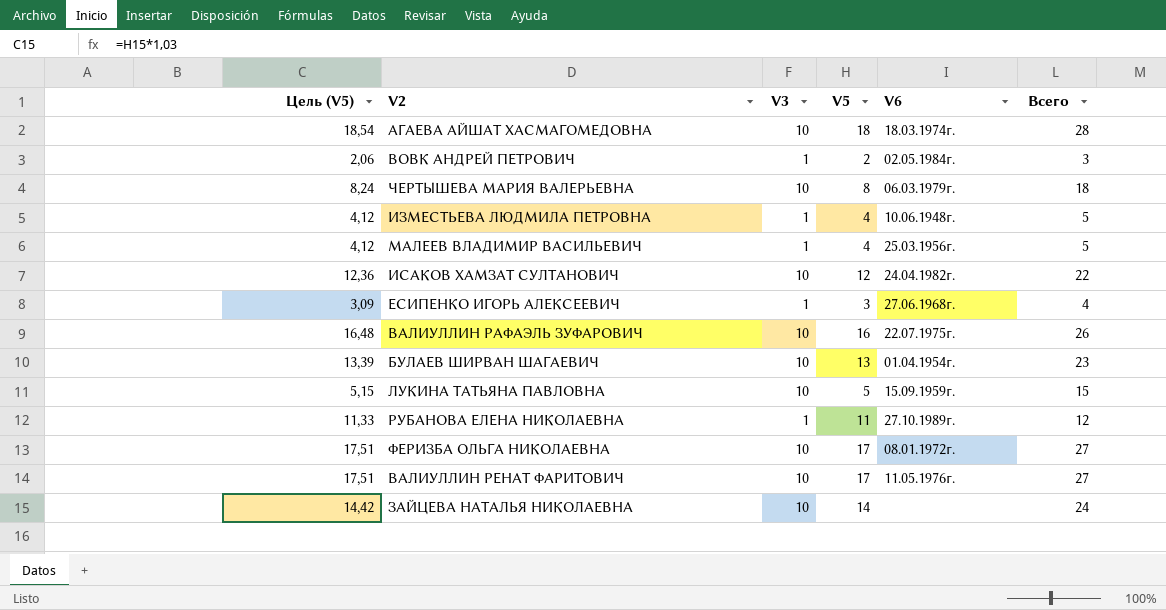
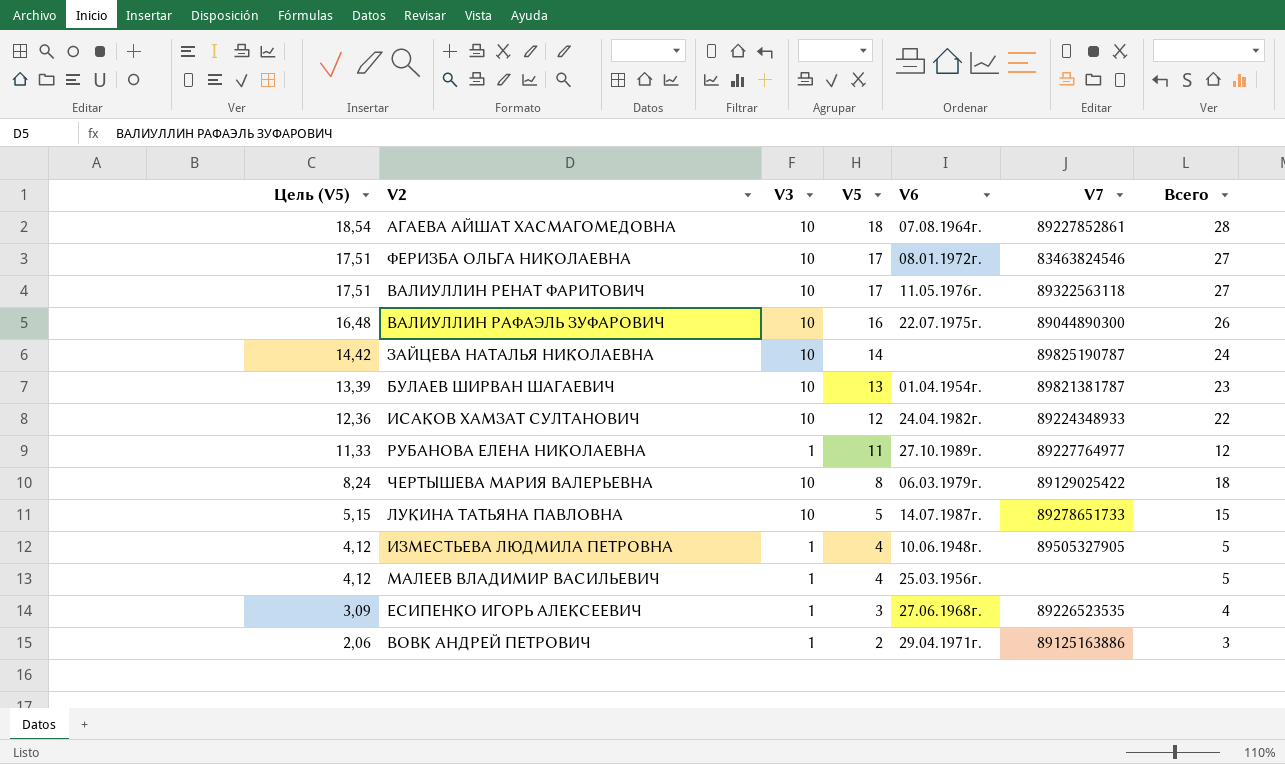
row order: none -> Цель (V5) descending
column V7 | position: none -> 6
АГАЕВА АЙШАТ ХАСМАГОМЕДОВНА | V6: 18.03.1974г. -> 07.08.1964г.
ЛУКИНА ТАТЬЯНА ПАВЛОВНА | V6: 15.09.1959г. -> 14.07.1987г.
ВОВК АНДРЕЙ ПЕТРОВИЧ | V6: 02.05.1984г. -> 29.04.1971г.

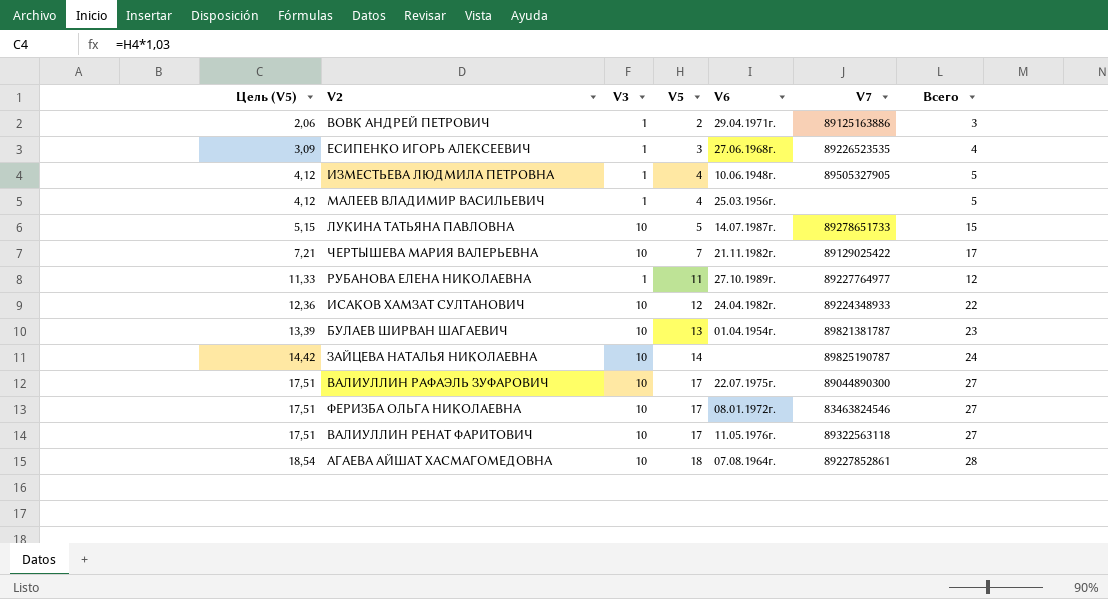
row order: Цель (V5) descending -> Цель (V5) ascending
ЧЕРТЫШЕВА МАРИЯ ВАЛЕРЬЕВНА | Цель (V5): 8,24 -> 7,21
ЧЕРТЫШЕВА МАРИЯ ВАЛЕРЬЕВНА | V5: 8 -> 7
ЧЕРТЫШЕВА МАРИЯ ВАЛЕРЬЕВНА | V6: 06.03.1979г. -> 21.11.1982г.
ЧЕРТЫШЕВА МАРИЯ ВАЛЕРЬЕВНА | Всего: 18 -> 17
ВАЛИУЛЛИН РАФАЭЛЬ ЗУФАРОВИЧ | Цель (V5): 16,48 -> 17,51
ВАЛИУЛЛИН РАФАЭЛЬ ЗУФАРОВИЧ | V5: 16 -> 17
ВАЛИУЛЛИН РАФАЭЛЬ ЗУФАРОВИЧ | Всего: 26 -> 27

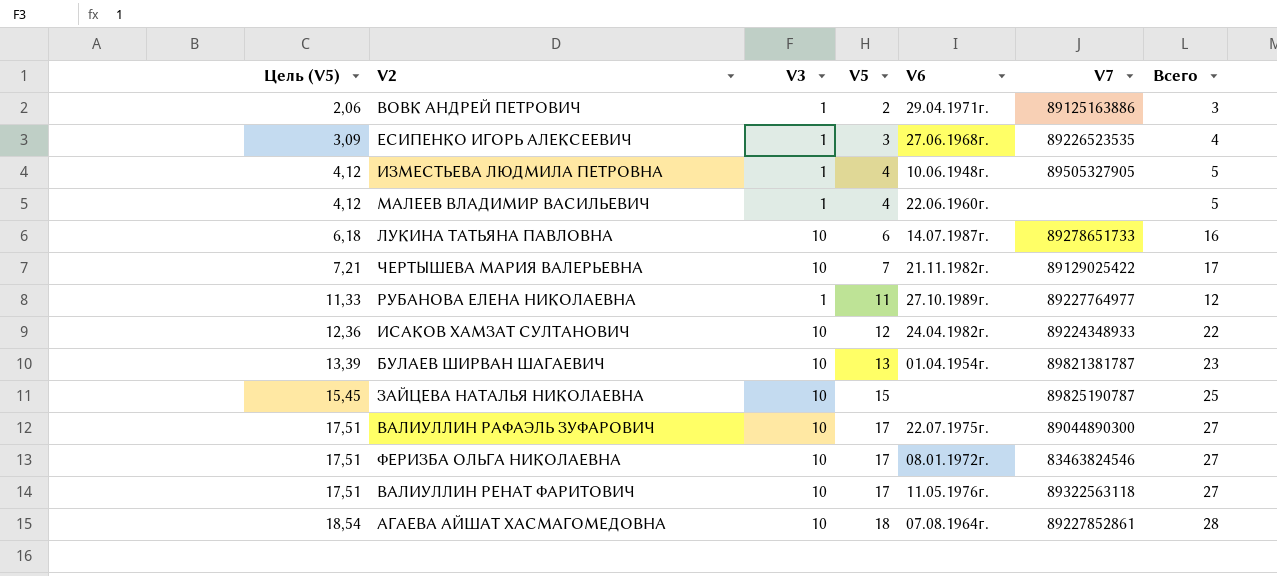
МАЛЕЕВ ВЛАДИМИР ВАСИЛЬЕВИЧ | V6: 25.03.1956г. -> 22.06.1960г.
ЛУКИНА ТАТЬЯНА ПАВЛОВНА | Цель (V5): 5,15 -> 6,18
ЛУКИНА ТАТЬЯНА ПАВЛОВНА | V5: 5 -> 6
ЛУКИНА ТАТЬЯНА ПАВЛОВНА | Всего: 15 -> 16
ЗАЙЦЕВА НАТАЛЬЯ НИКОЛАЕВНА | Цель (V5): 14,42 -> 15,45
ЗАЙЦЕВА НАТАЛЬЯ НИКОЛАЕВНА | V5: 14 -> 15
ЗАЙЦЕВА НАТАЛЬЯ НИКОЛАЕВНА | Всего: 24 -> 25

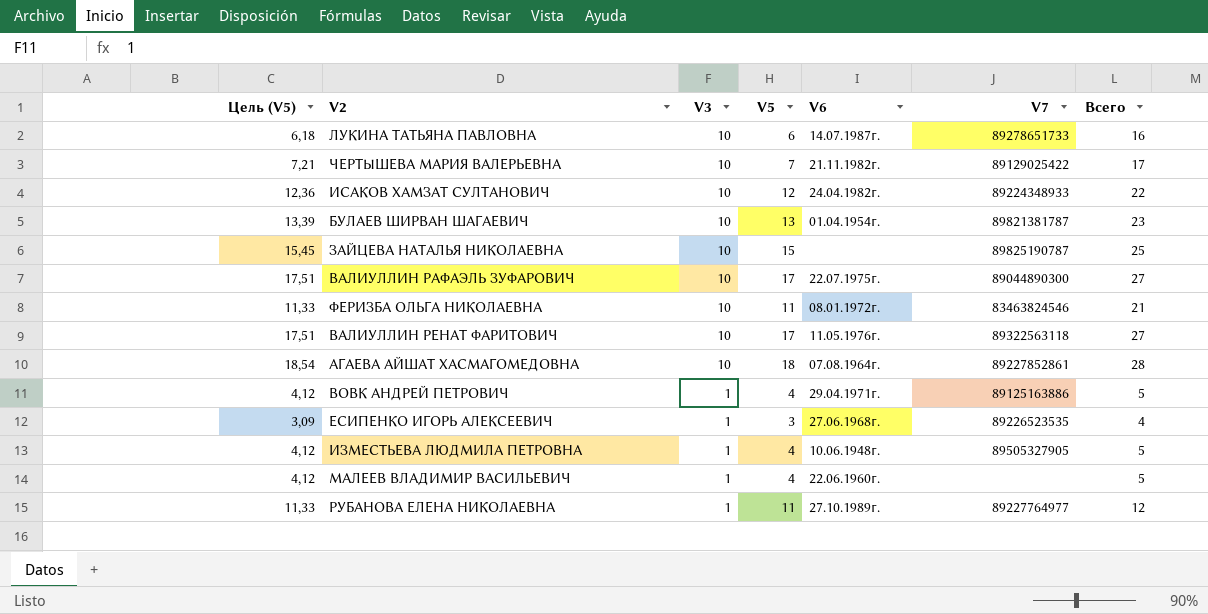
row order: Цель (V5) ascending -> V3 descending
ФЕРИЗБА ОЛЬГА НИКОЛАЕВНА | Цель (V5): 17,51 -> 11,33
ФЕРИЗБА ОЛЬГА НИКОЛАЕВНА | V5: 17 -> 11
ФЕРИЗБА ОЛЬГА НИКОЛАЕВНА | Всего: 27 -> 21
ВОВК АНДРЕЙ ПЕТРОВИЧ | Цель (V5): 2,06 -> 4,12
ВОВК АНДРЕЙ ПЕТРОВИЧ | V5: 2 -> 4
ВОВК АНДРЕЙ ПЕТРОВИЧ | Всего: 3 -> 5

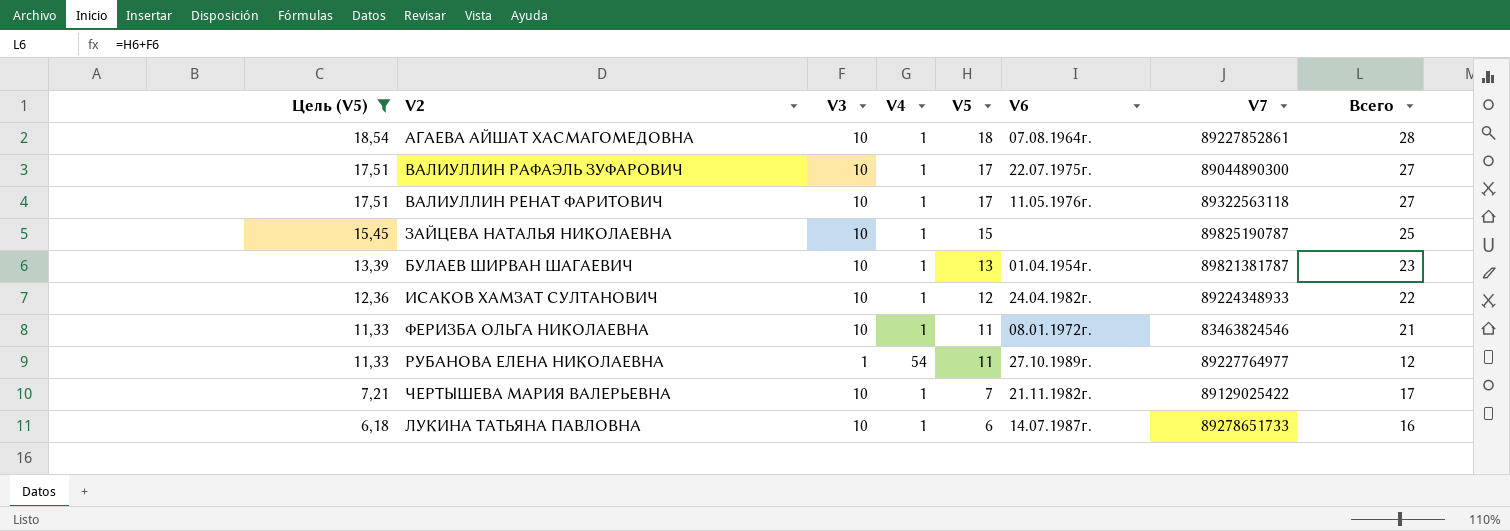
filter: none -> Цель (V5) >= 6,18
row order: V3 descending -> Цель (V5) descending
column V4 | position: none -> 4

